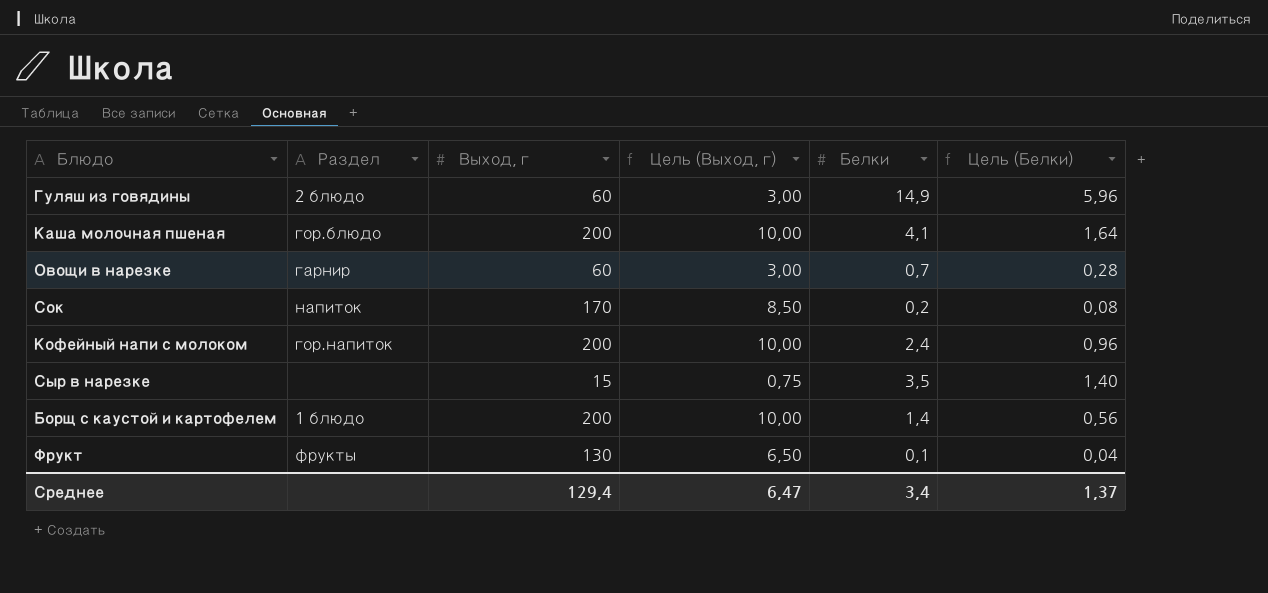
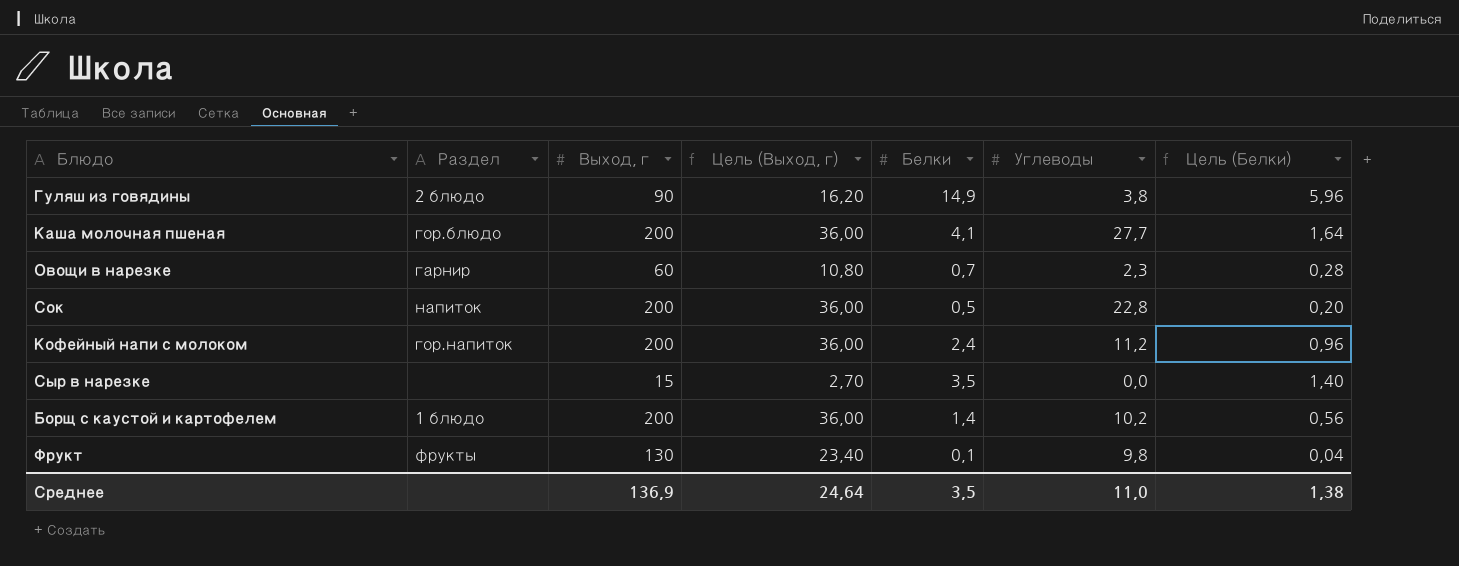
column Цель (Выход, г) | formula: [Выход, г] * 0,05 -> [Выход, г] * 0,18
column Углеводы | position: none -> 6
Гуляш из говядины | Выход, г: 60 -> 90
Сок | Выход, г: 170 -> 200
Сок | Белки: 0,2 -> 0,5
Сок | Цель (Белки): 0,08 -> 0,20
Среднее | Выход, г: 129,4 -> 136,9
Среднее | Цель (Выход, г): 6,47 -> 24,64
Среднее | Белки: 3,4 -> 3,5
Среднее | Цель (Белки): 1,37 -> 1,38

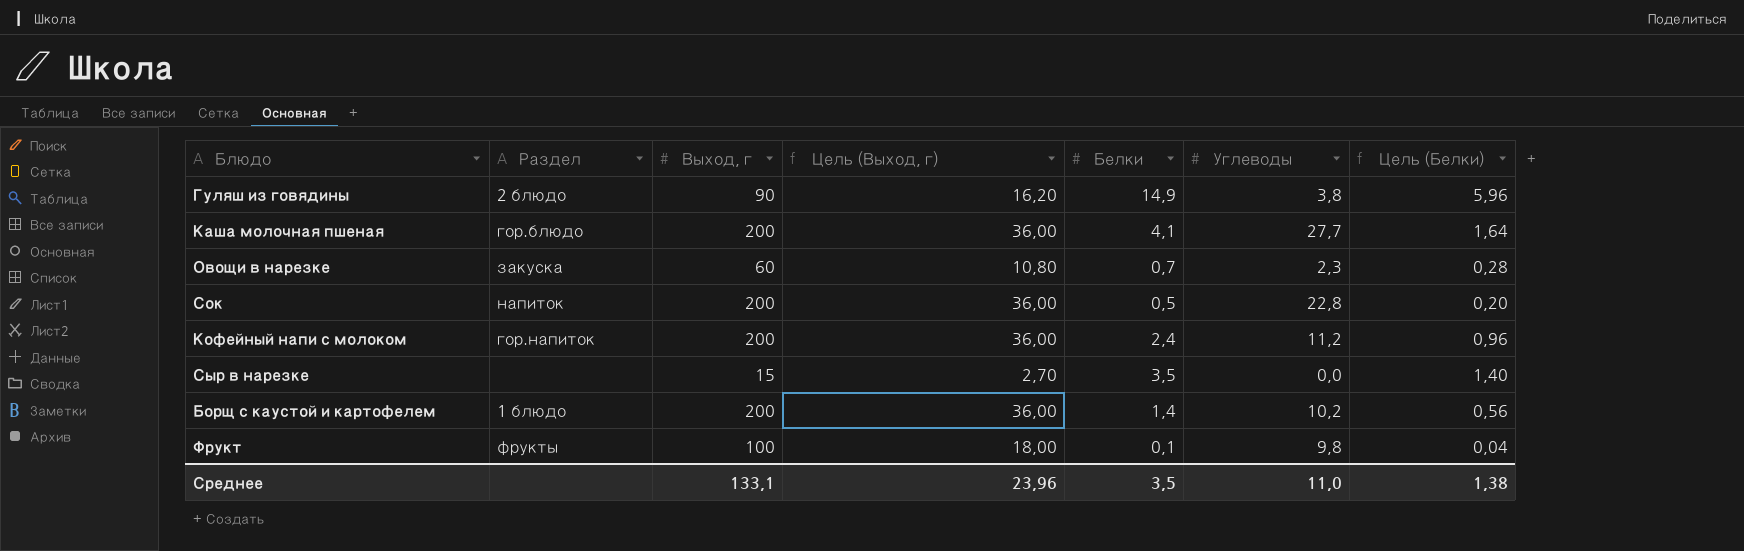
Овощи в нарезке | Раздел: гарнир -> закуска
Фрукт | Выход, г: 130 -> 100
Фрукт | Цель (Выход, г): 23,40 -> 18,00
Среднее | Выход, г: 136,9 -> 133,1
Среднее | Цель (Выход, г): 24,64 -> 23,96

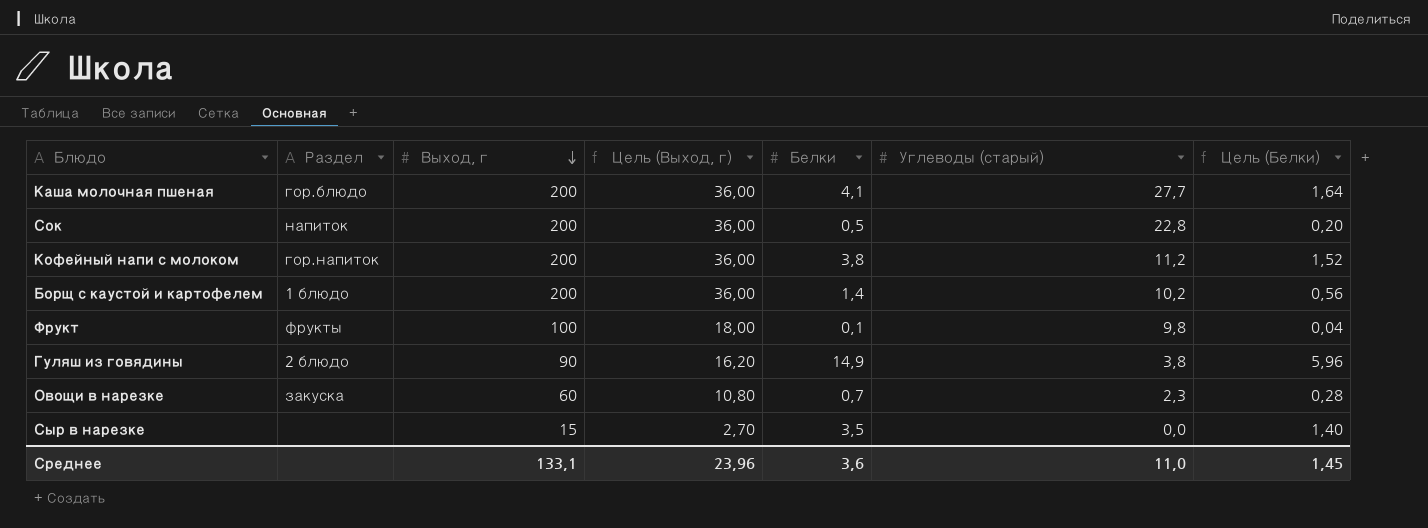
row order: none -> Выход, г descending
column name: Углеводы -> Углеводы (старый)
Кофейный напи с молоком | Белки: 2,4 -> 3,8
Кофейный напи с молоком | Цель (Белки): 0,96 -> 1,52
Среднее | Белки: 3,5 -> 3,6
Среднее | Цель (Белки): 1,38 -> 1,45

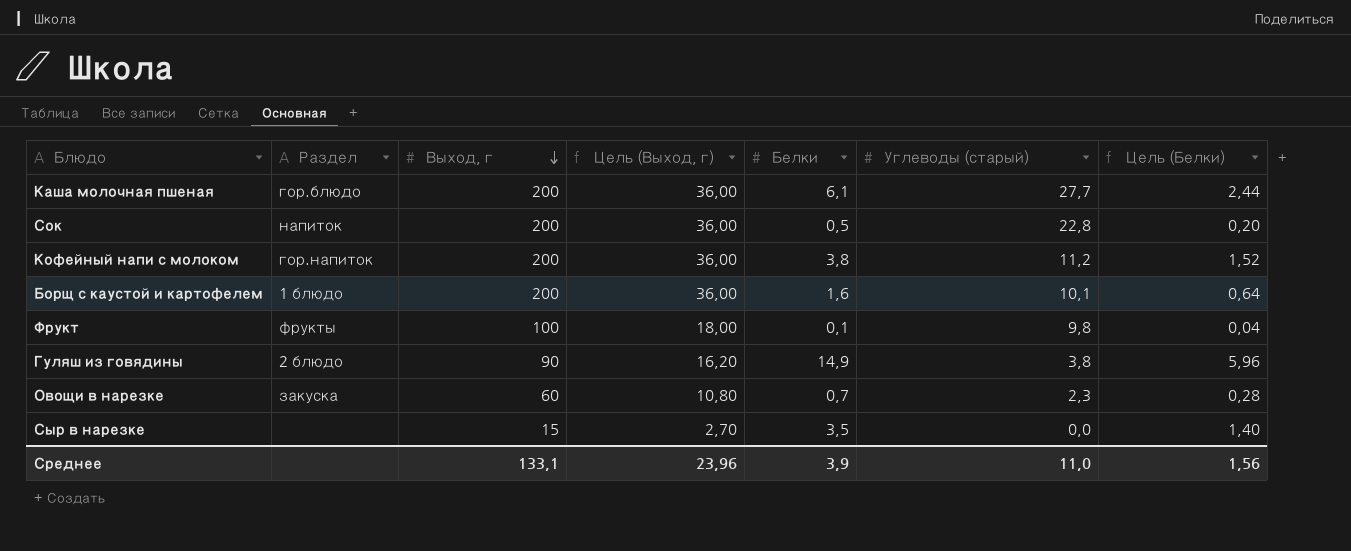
Каша молочная пшеная | Белки: 4,1 -> 6,1
Каша молочная пшеная | Цель (Белки): 1,64 -> 2,44
Борщ с каустой и картофелем | Белки: 1,4 -> 1,6
Борщ с каустой и картофелем | Углеводы (старый): 10,2 -> 10,1
Борщ с каустой и картофелем | Цель (Белки): 0,56 -> 0,64
Среднее | Белки: 3,6 -> 3,9
Среднее | Цель (Белки): 1,45 -> 1,56

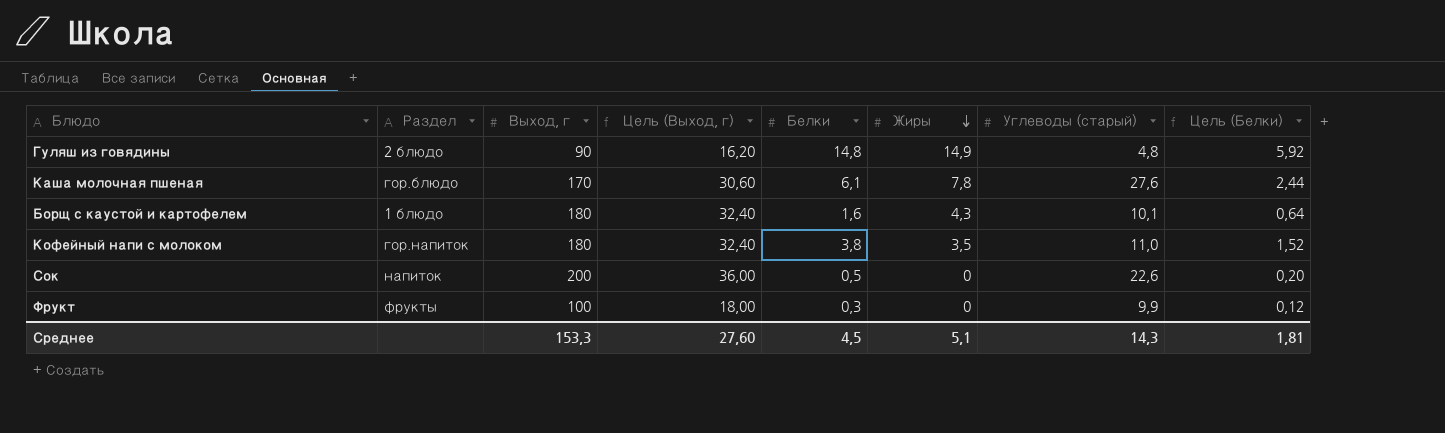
row order: Выход, г descending -> Жиры descending
column Жиры | position: none -> 6
row Овощи в нарезке: закуска | 60 | 10,80 | 0,7 | 2,3 | 0,28 -> none
row Сыр в нарезке: none | 15 | 2,70 | 3,5 | 0,0 | 1,40 -> none
Гуляш из говядины | Белки: 14,9 -> 14,8
Гуляш из говядины | Углеводы (старый): 3,8 -> 4,8
Гуляш из говядины | Цель (Белки): 5,96 -> 5,92
Каша молочная пшеная | Выход, г: 200 -> 170
Каша молочная пшеная | Цель (Выход, г): 36,00 -> 30,60
Каша молочная пшеная | Углеводы (старый): 27,7 -> 27,6
Борщ с каустой и картофелем | Выход, г: 200 -> 180
Борщ с каустой и картофелем | Цель (Выход, г): 36,00 -> 32,40
Кофейный напи с молоком | Выход, г: 200 -> 180
Кофейный напи с молоком | Цель (Выход, г): 36,00 -> 32,40
Кофейный напи с молоком | Углеводы (старый): 11,2 -> 11,0
Сок | Углеводы (старый): 22,8 -> 22,6
Фрукт | Белки: 0,1 -> 0,3
Фрукт | Углеводы (старый): 9,8 -> 9,9
Фрукт | Цель (Белки): 0,04 -> 0,12
Среднее | Выход, г: 133,1 -> 153,3
Среднее | Цель (Выход, г): 23,96 -> 27,60
Среднее | Белки: 3,9 -> 4,5
Среднее | Углеводы (старый): 11,0 -> 14,3
Среднее | Цель (Белки): 1,56 -> 1,81

